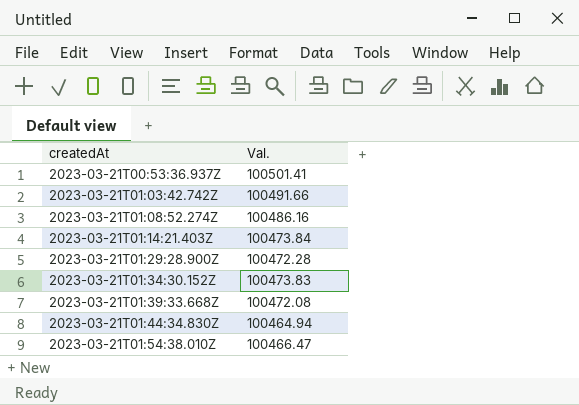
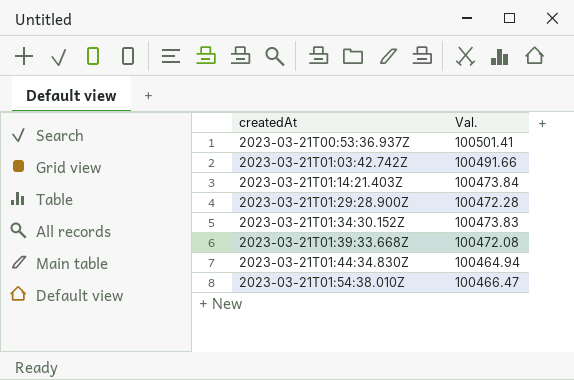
row 2023-03-21T01:08:52.274Z: 100486.16 -> none

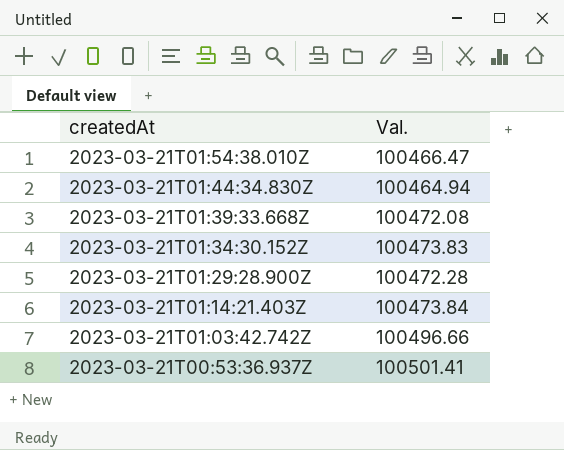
row order: createdAt ascending -> createdAt descending
2023-03-21T01:03:42.742Z | Val.: 100491.66 -> 100496.66

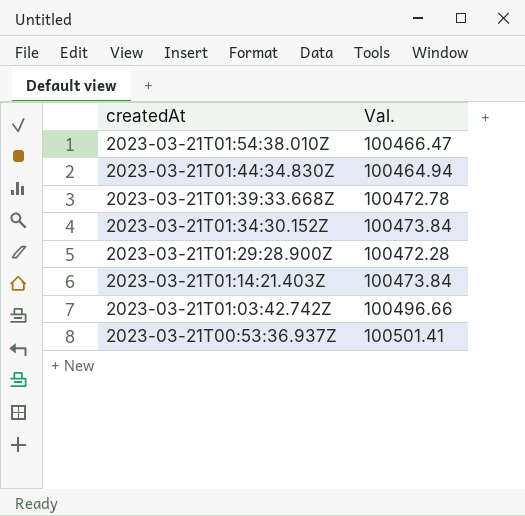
2023-03-21T01:39:33.668Z | Val.: 100472.08 -> 100472.78
2023-03-21T01:34:30.152Z | Val.: 100473.83 -> 100473.84

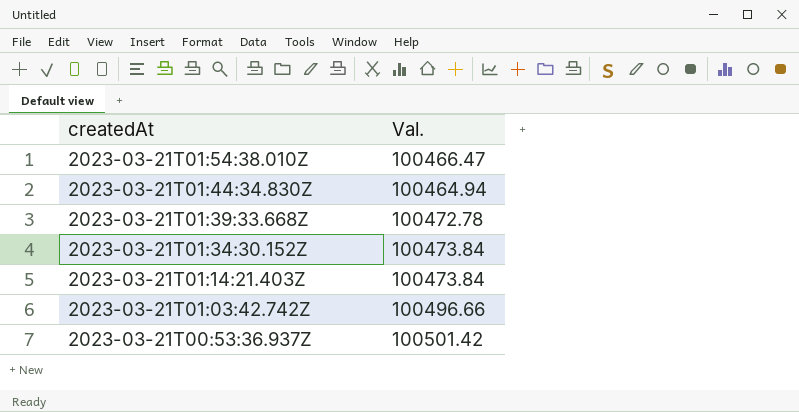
row 2023-03-21T01:29:28.900Z: 100472.28 -> none
2023-03-21T00:53:36.937Z | Val.: 100501.41 -> 100501.42

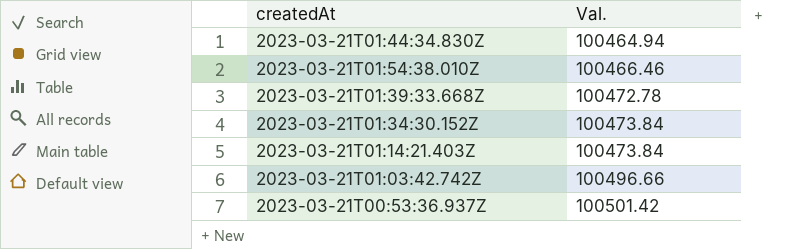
row order: createdAt descending -> Val. ascending
2023-03-21T01:54:38.010Z | Val.: 100466.47 -> 100466.46

